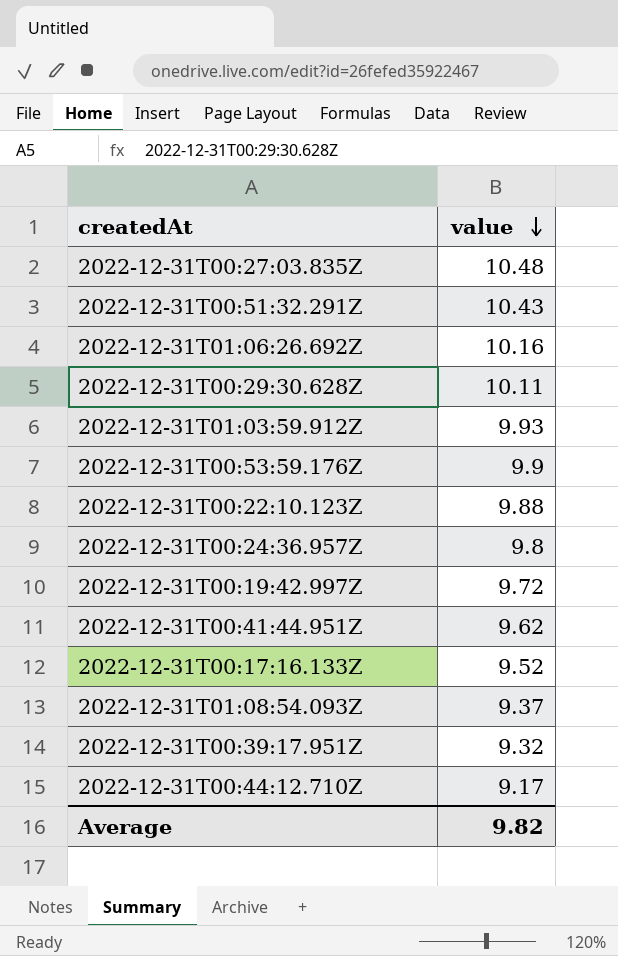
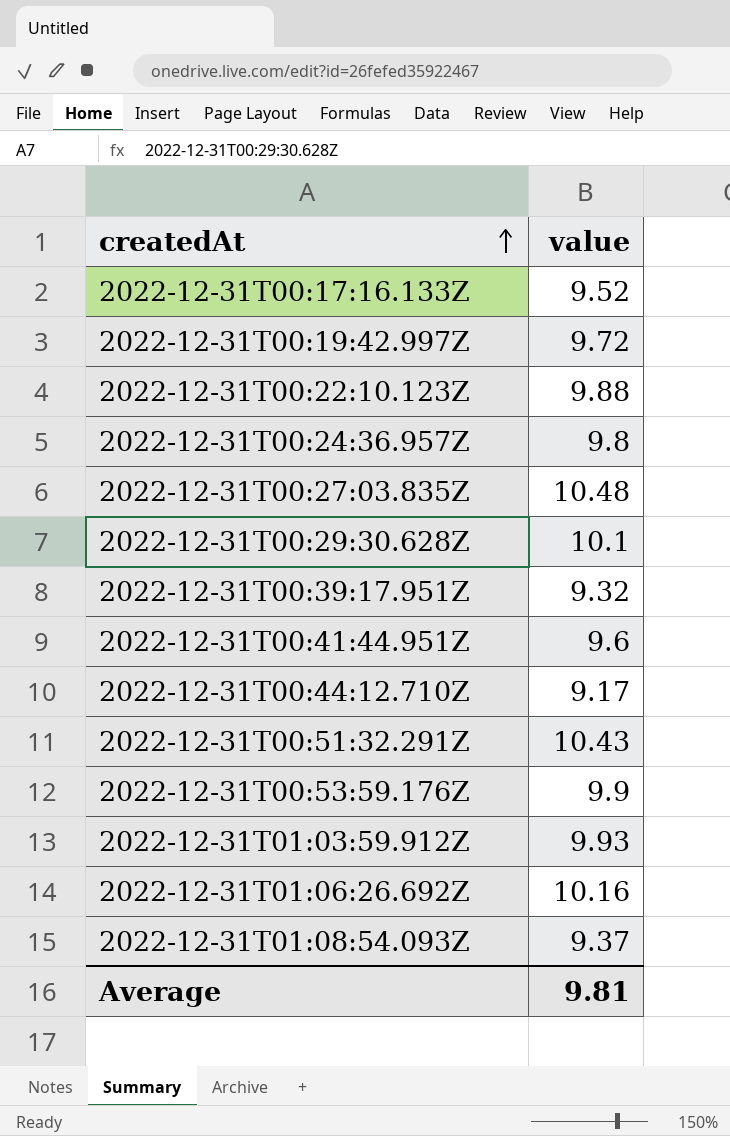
row order: value descending -> createdAt ascending
2022-12-31T00:29:30.628Z | value: 10.11 -> 10.1
2022-12-31T00:41:44.951Z | value: 9.62 -> 9.6
Average | value: 9.82 -> 9.81

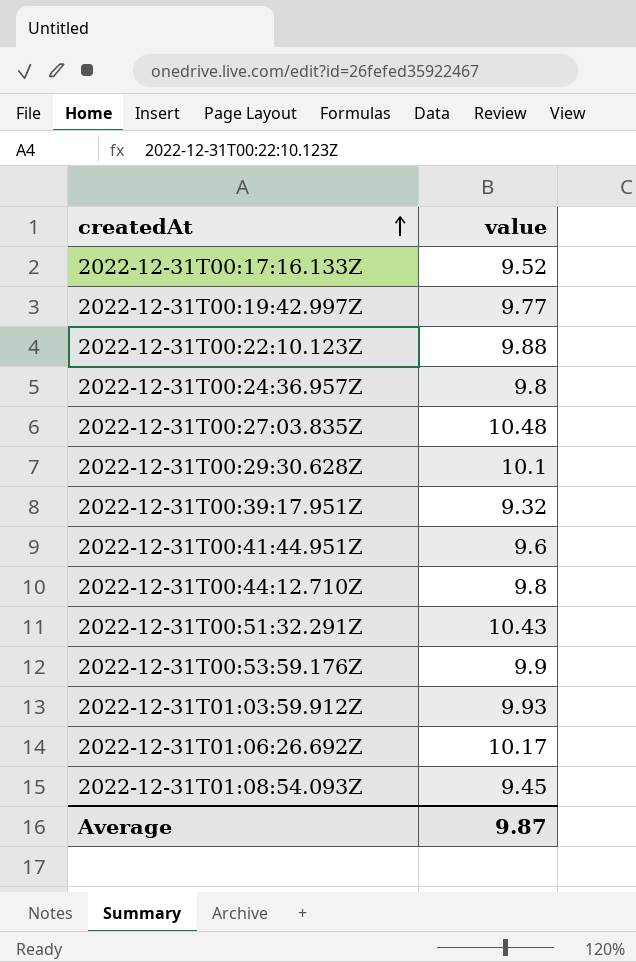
2022-12-31T00:19:42.997Z | value: 9.72 -> 9.77
2022-12-31T00:44:12.710Z | value: 9.17 -> 9.8
2022-12-31T01:06:26.692Z | value: 10.16 -> 10.17
2022-12-31T01:08:54.093Z | value: 9.37 -> 9.45
Average | value: 9.81 -> 9.87

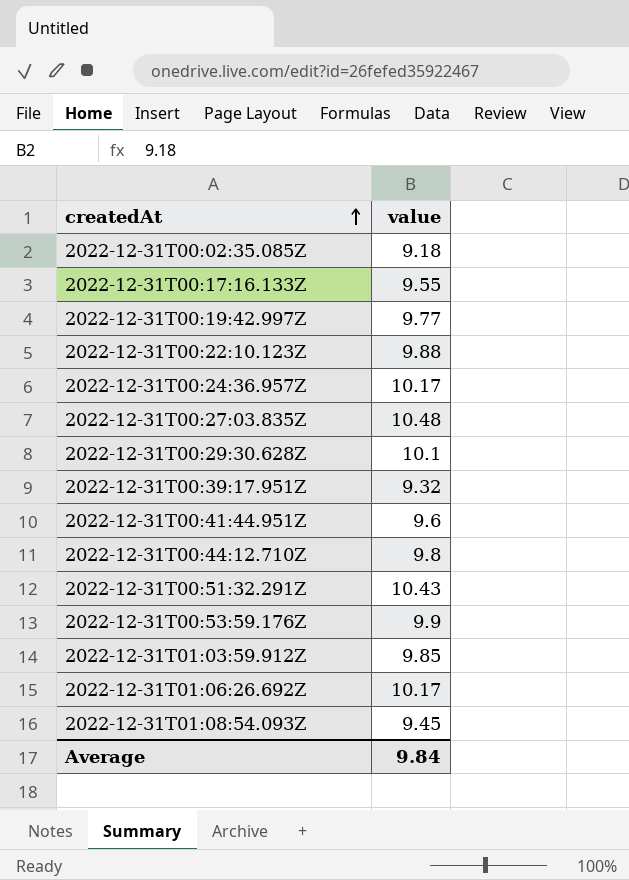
row 2022-12-31T00:02:35.085Z: none -> 9.18
2022-12-31T00:17:16.133Z | value: 9.52 -> 9.55
2022-12-31T00:24:36.957Z | value: 9.8 -> 10.17
2022-12-31T01:03:59.912Z | value: 9.93 -> 9.85
Average | value: 9.87 -> 9.84

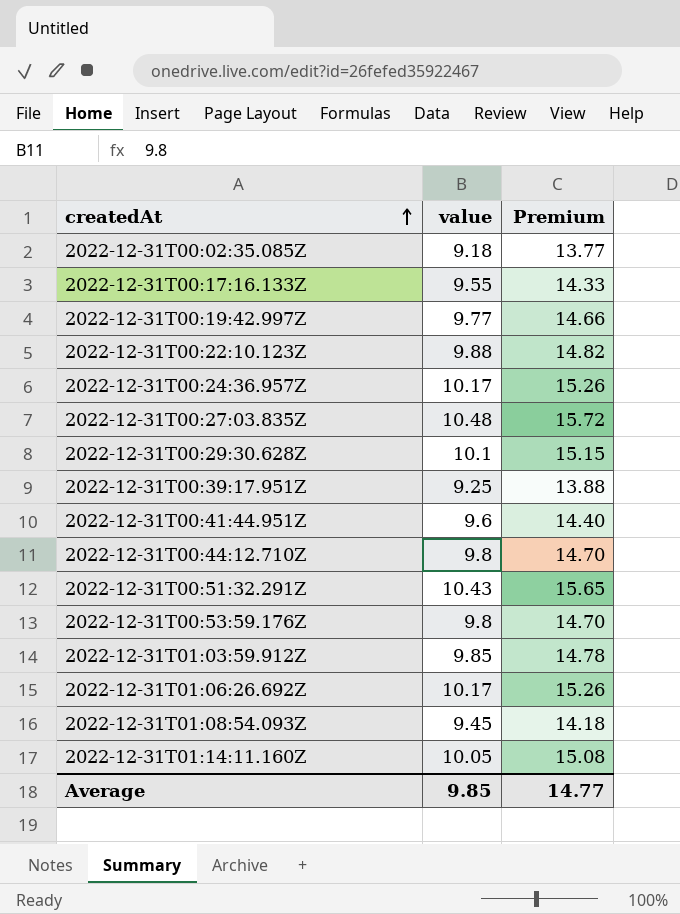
column Premium | formula: none -> [value] * 1.5
2022-12-31T00:39:17.951Z | value: 9.32 -> 9.25
2022-12-31T00:53:59.176Z | value: 9.9 -> 9.8
row 2022-12-31T01:14:11.160Z: none -> 10.05 | 15.08
Average | value: 9.84 -> 9.85

